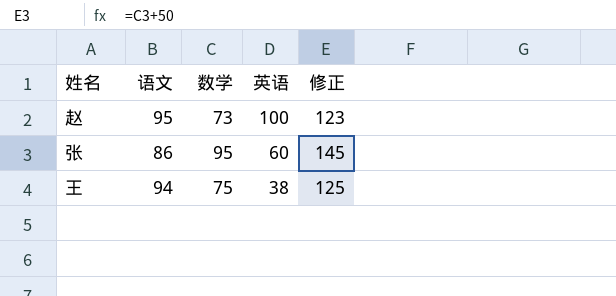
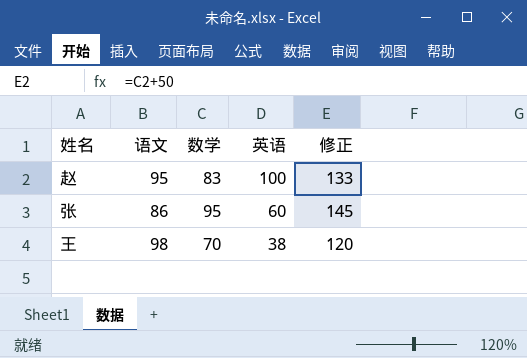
赵 | 数学: 73 -> 83
赵 | 修正: 123 -> 133
王 | 语文: 94 -> 98
王 | 数学: 75 -> 70
王 | 修正: 125 -> 120

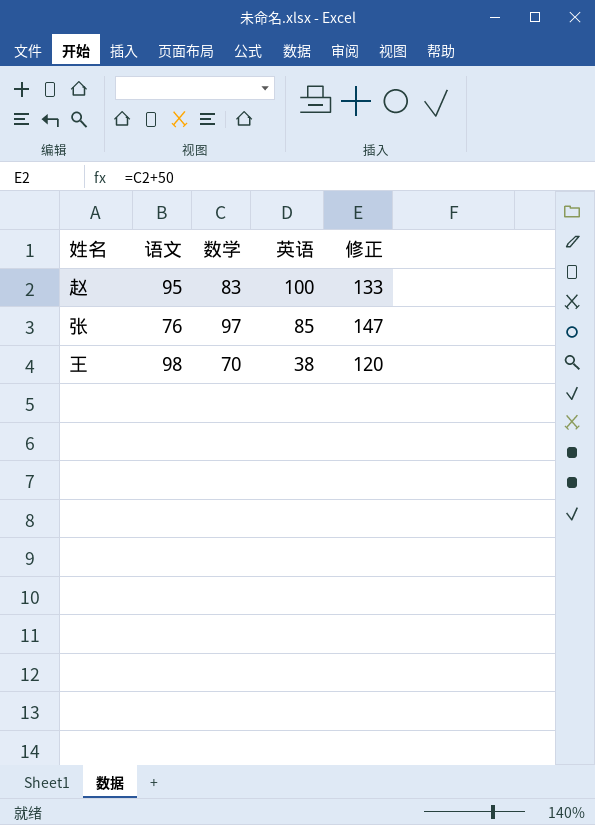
张 | 语文: 86 -> 76
张 | 数学: 95 -> 97
张 | 英语: 60 -> 85
张 | 修正: 145 -> 147

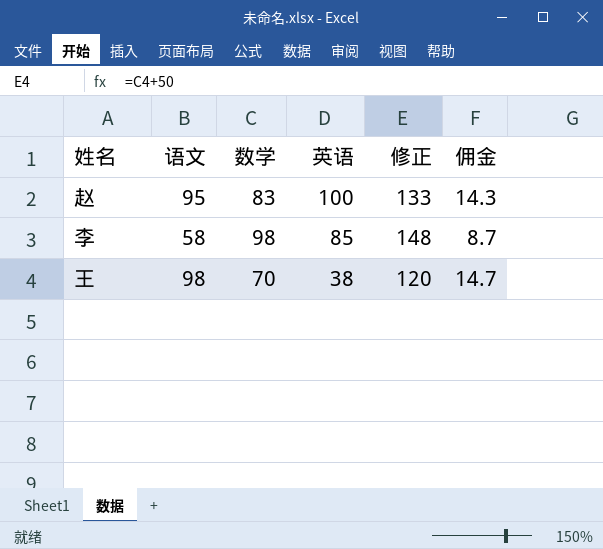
column 佣金 | formula: none -> [语文] * 0.15
row 张: 76 | 97 | 85 | 147 -> none
row 李: none -> 58 | 98 | 85 | 148 | 8.7

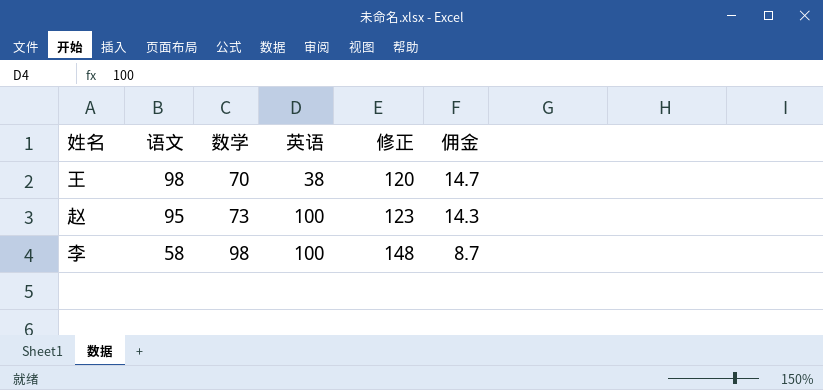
row order: 英语 descending -> 语文 descending
赵 | 数学: 83 -> 73
赵 | 修正: 133 -> 123
李 | 英语: 85 -> 100

